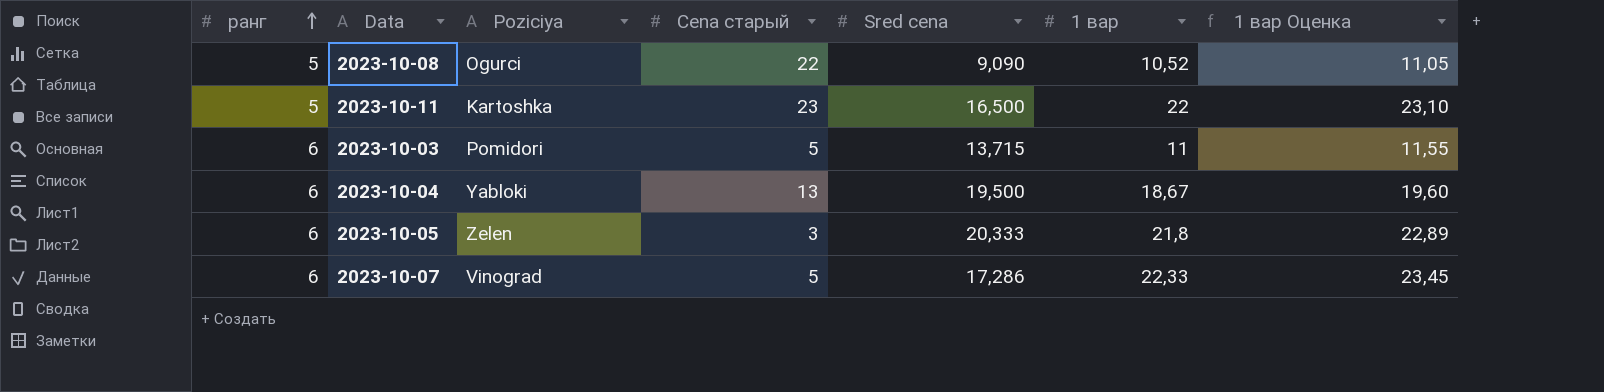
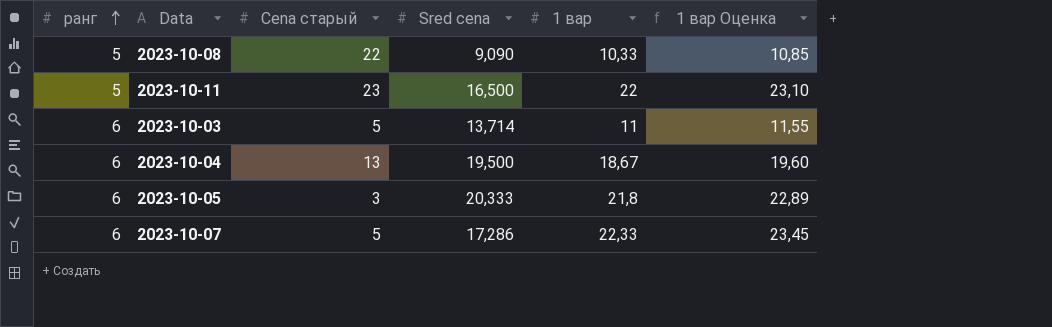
column Poziciya | position: 3 -> none
2023-10-08 | 1 вар: 10,52 -> 10,33
2023-10-08 | 1 вар Оценка: 11,05 -> 10,85
2023-10-03 | Sred cena: 13,715 -> 13,714

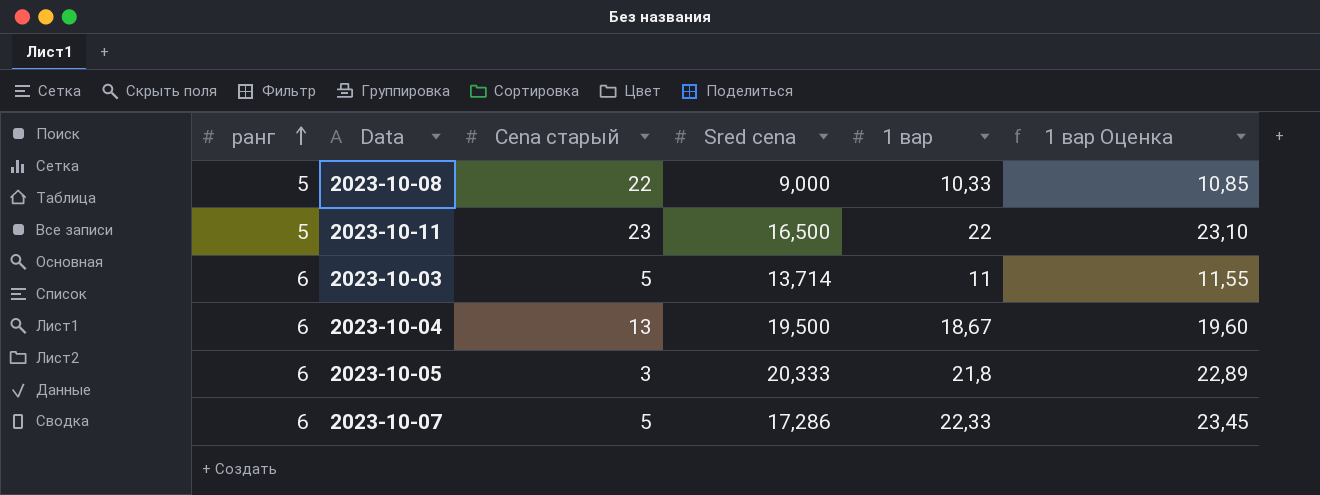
2023-10-08 | Sred cena: 9,090 -> 9,000

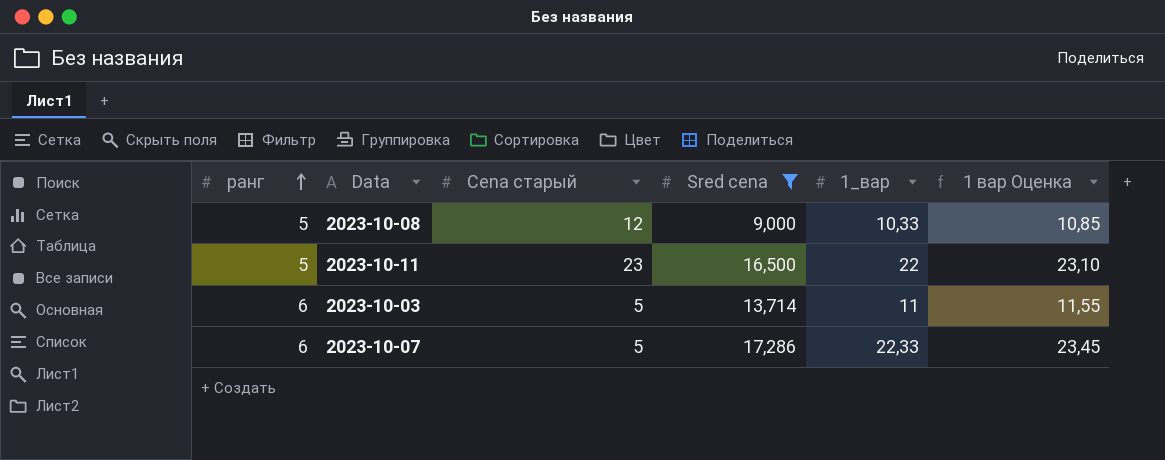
filter: none -> Sred cena <= 17,286
column name: 1 вар -> 1_вар
2023-10-08 | Cena старый: 22 -> 12

